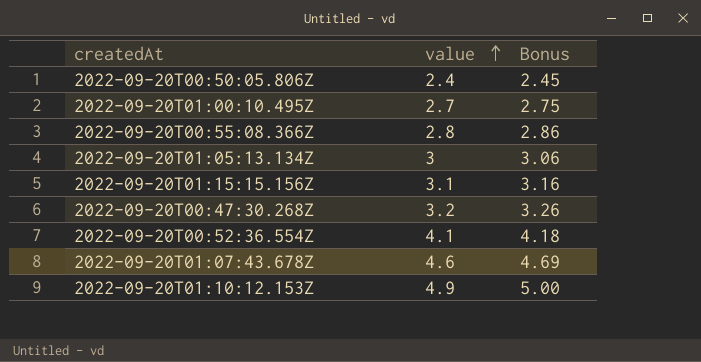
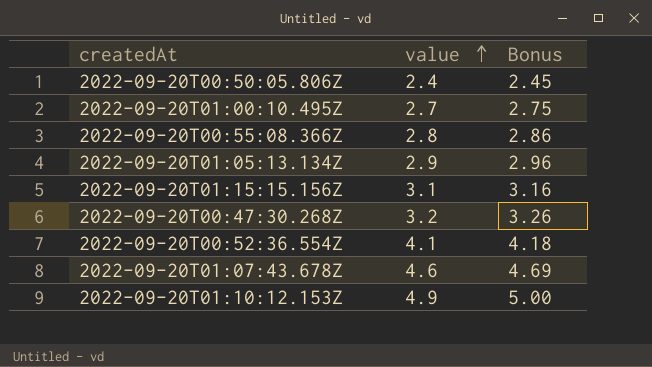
2022-09-20T01:05:13.134Z | value: 3 -> 2.9
2022-09-20T01:05:13.134Z | Bonus: 3.06 -> 2.96

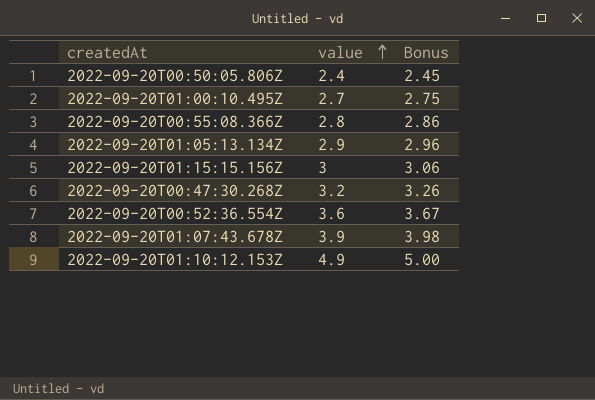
2022-09-20T01:15:15.156Z | value: 3.1 -> 3
2022-09-20T01:15:15.156Z | Bonus: 3.16 -> 3.06
2022-09-20T00:52:36.554Z | value: 4.1 -> 3.6
2022-09-20T00:52:36.554Z | Bonus: 4.18 -> 3.67
2022-09-20T01:07:43.678Z | value: 4.6 -> 3.9
2022-09-20T01:07:43.678Z | Bonus: 4.69 -> 3.98

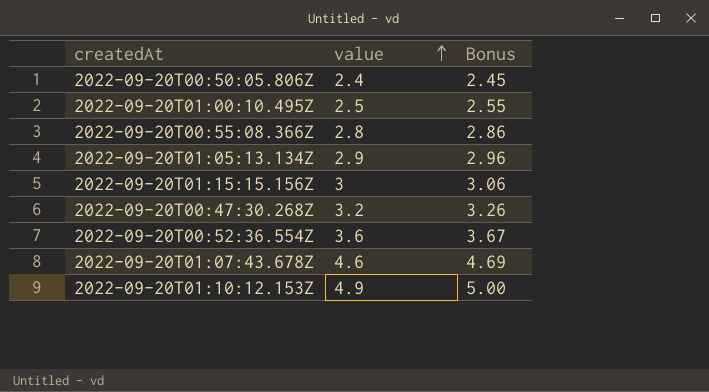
2022-09-20T01:00:10.495Z | value: 2.7 -> 2.5
2022-09-20T01:00:10.495Z | Bonus: 2.75 -> 2.55
2022-09-20T01:07:43.678Z | value: 3.9 -> 4.6
2022-09-20T01:07:43.678Z | Bonus: 3.98 -> 4.69

